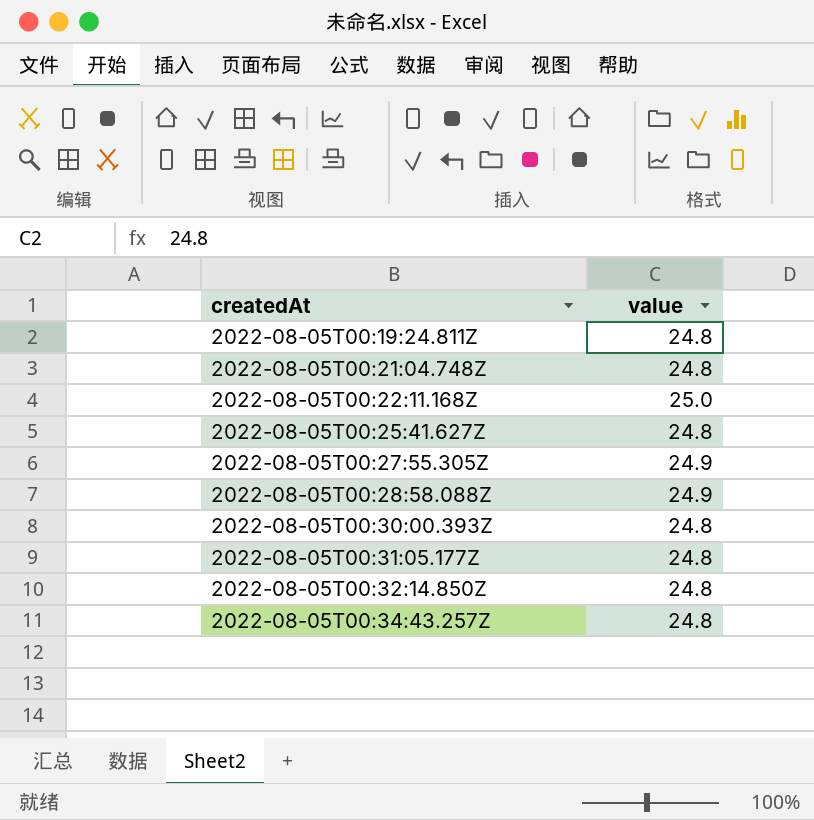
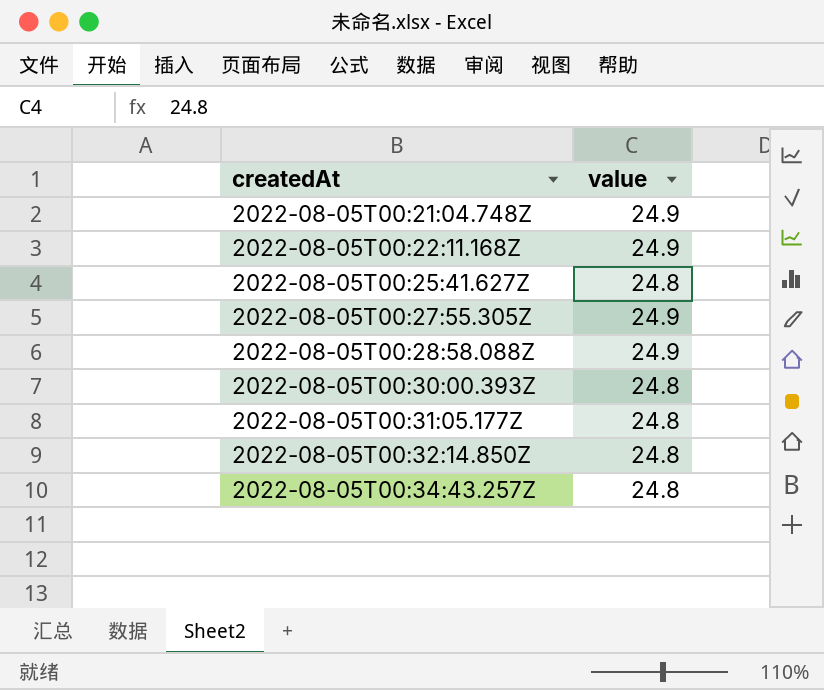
row 2022-08-05T00:19:24.811Z: 24.8 -> none
2022-08-05T00:21:04.748Z | value: 24.8 -> 24.9
2022-08-05T00:22:11.168Z | value: 25.0 -> 24.9

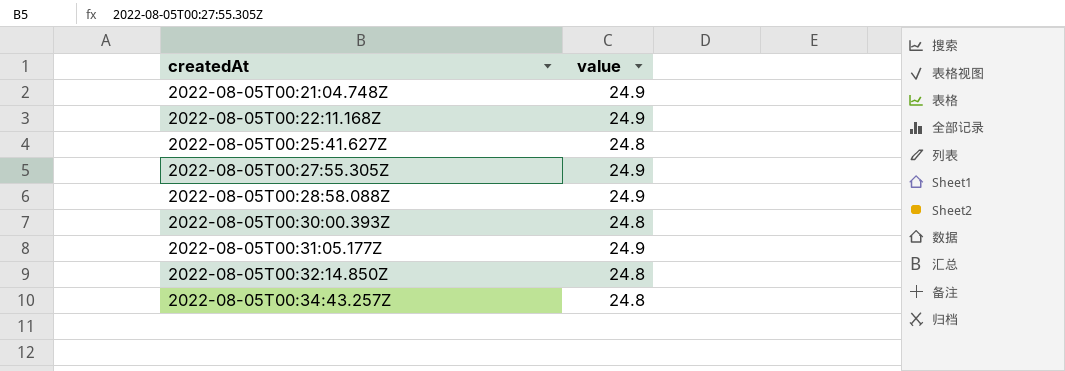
2022-08-05T00:31:05.177Z | value: 24.8 -> 24.9

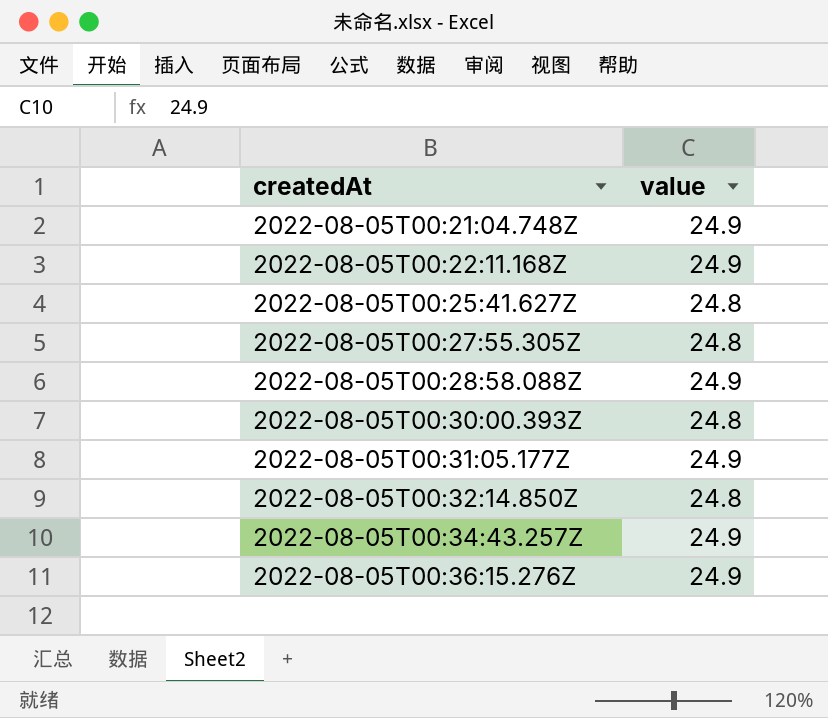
2022-08-05T00:27:55.305Z | value: 24.9 -> 24.8
2022-08-05T00:34:43.257Z | value: 24.8 -> 24.9
row 2022-08-05T00:36:15.276Z: none -> 24.9

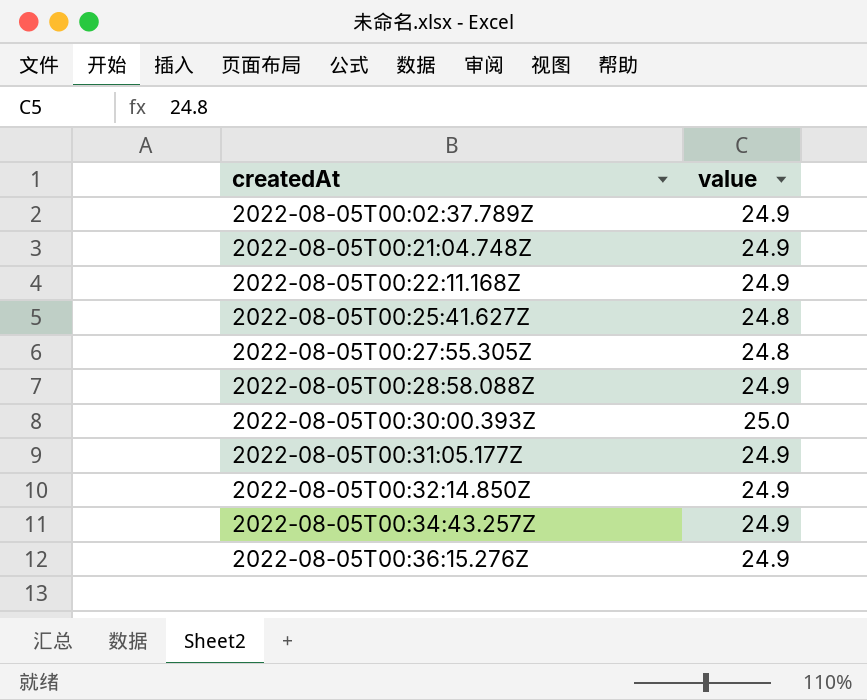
row 2022-08-05T00:02:37.789Z: none -> 24.9
2022-08-05T00:30:00.393Z | value: 24.8 -> 25.0
2022-08-05T00:32:14.850Z | value: 24.8 -> 24.9

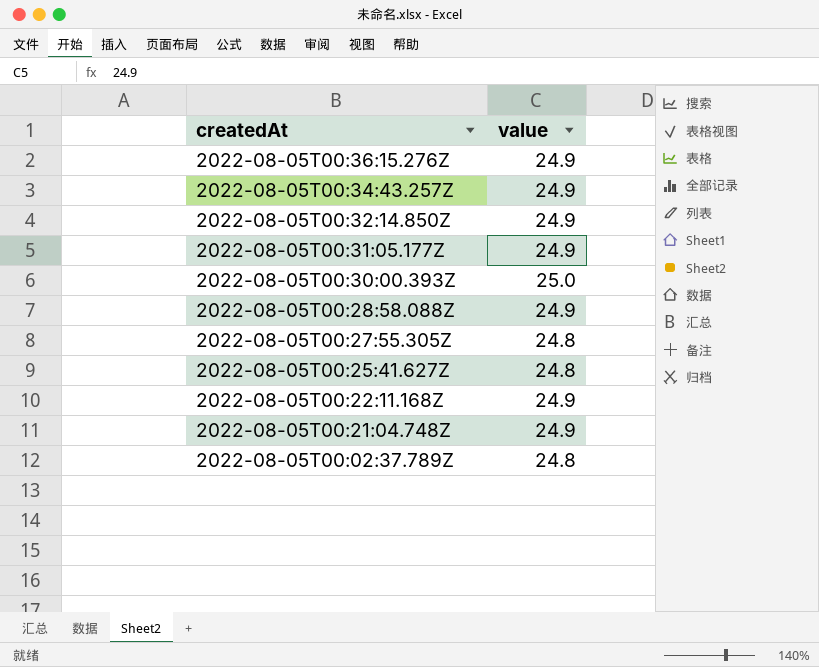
row order: createdAt ascending -> createdAt descending
2022-08-05T00:02:37.789Z | value: 24.9 -> 24.8

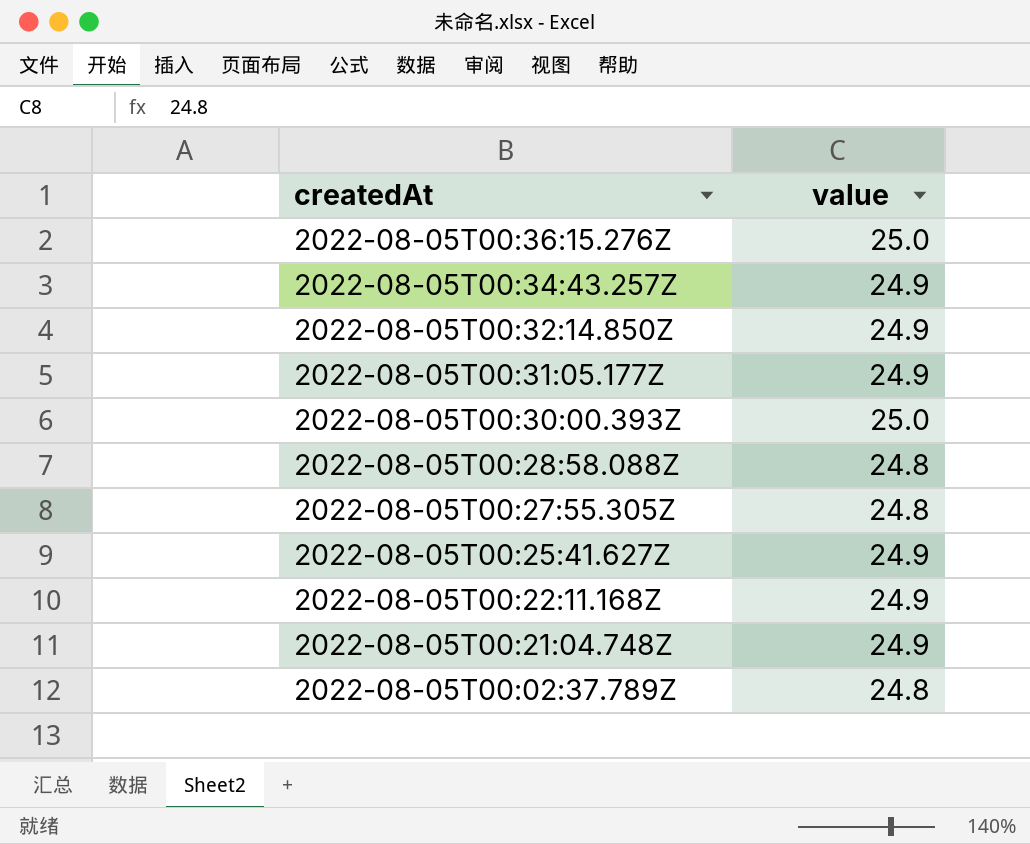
2022-08-05T00:36:15.276Z | value: 24.9 -> 25.0
2022-08-05T00:28:58.088Z | value: 24.9 -> 24.8
2022-08-05T00:25:41.627Z | value: 24.8 -> 24.9

